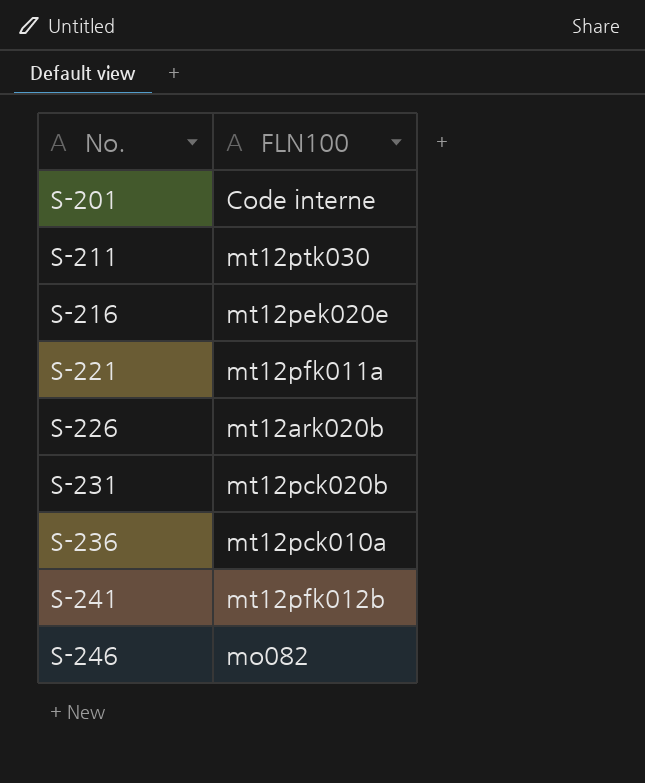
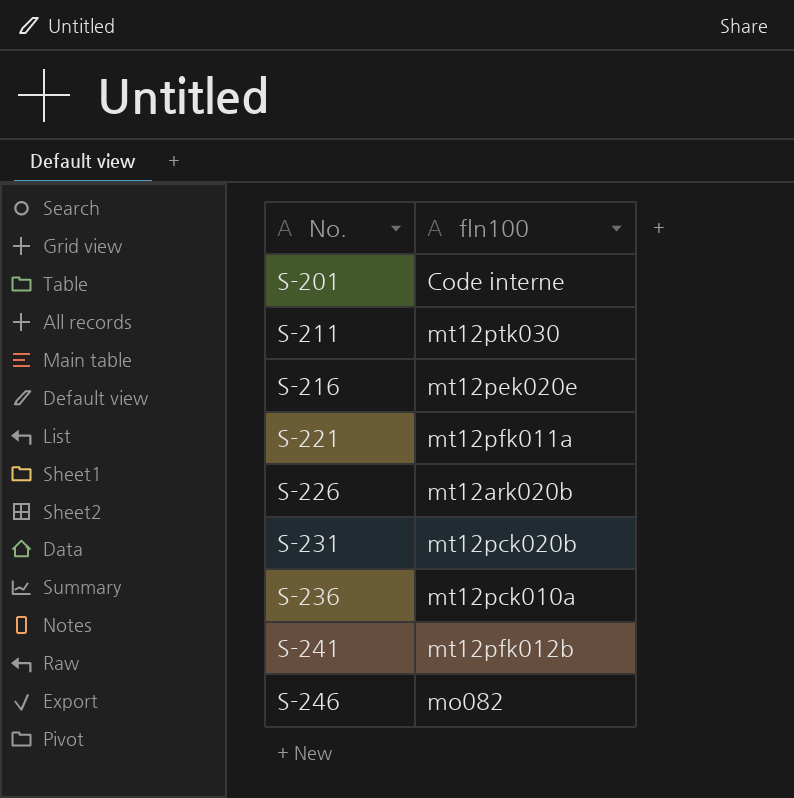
column name: FLN100 -> fln100

